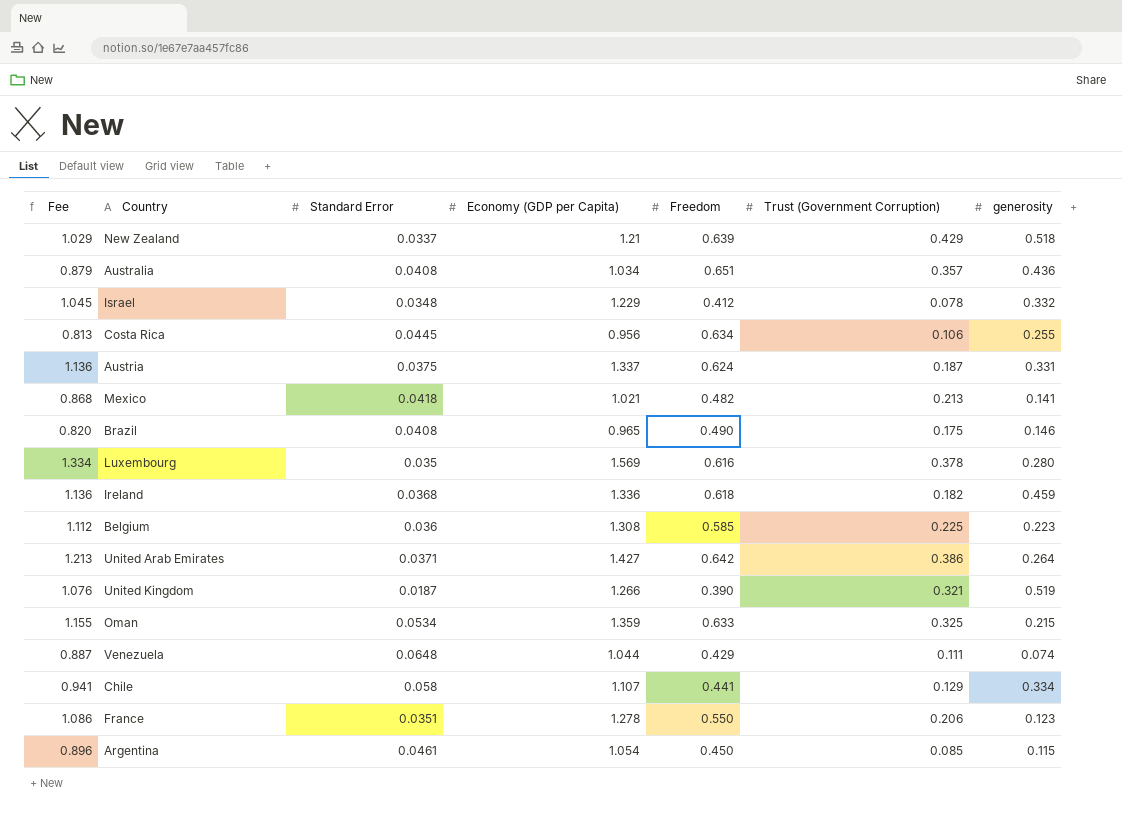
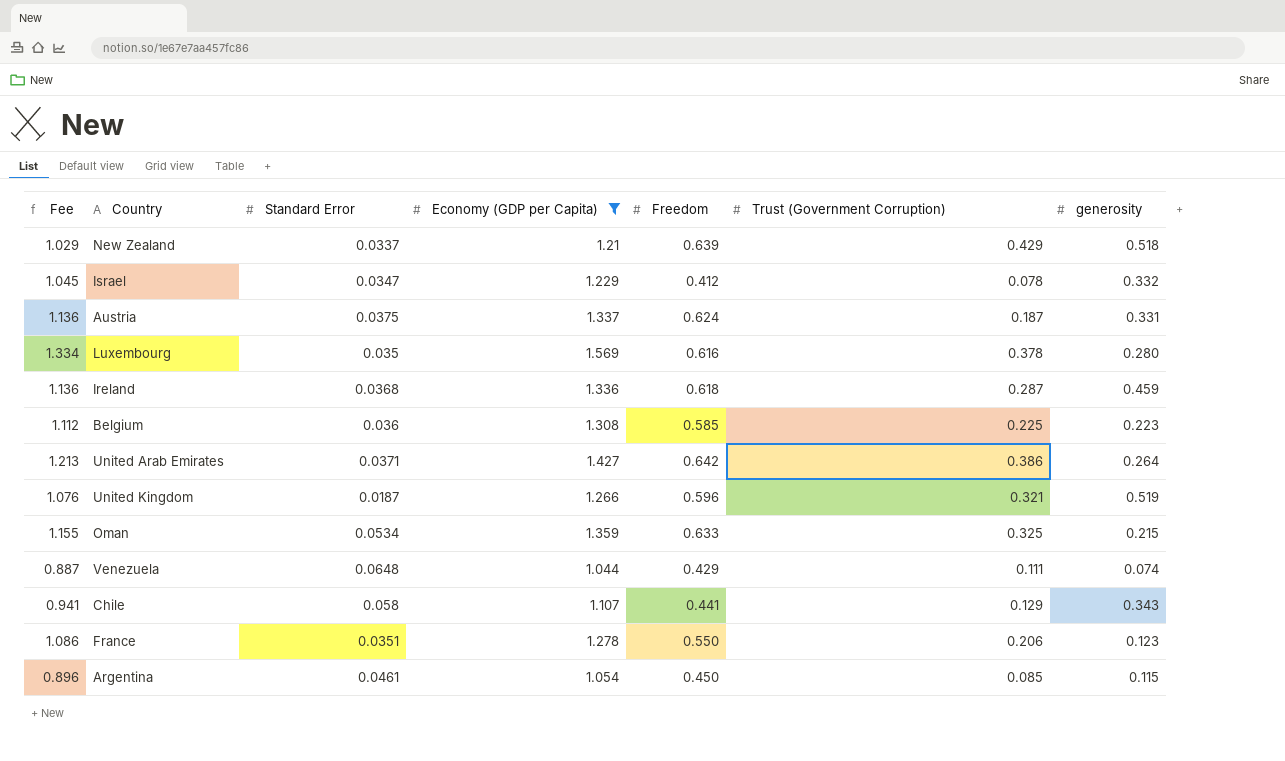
filter: none -> Economy (GDP per Capita) >= 1.044
Israel | Standard Error: 0.0348 -> 0.0347
Ireland | Trust (Government Corruption): 0.182 -> 0.287
United Kingdom | Freedom: 0.390 -> 0.596
Chile | generosity: 0.334 -> 0.343

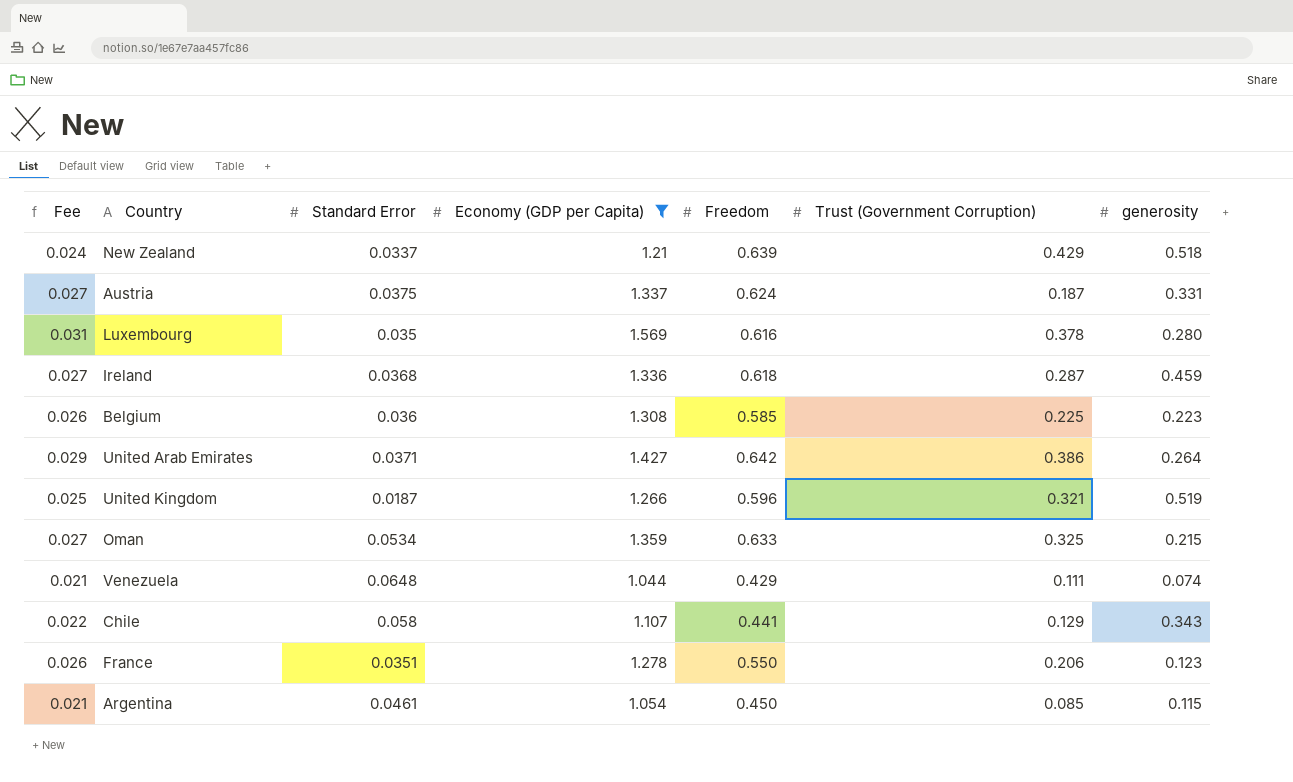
column Fee | formula: [Economy (GDP per Capita)] * 0.85 -> [Economy (GDP per Capita)] * 0.02
row Israel: 1.045 | 0.0347 | 1.229 | 0.412 | 0.078 | 0.332 -> none

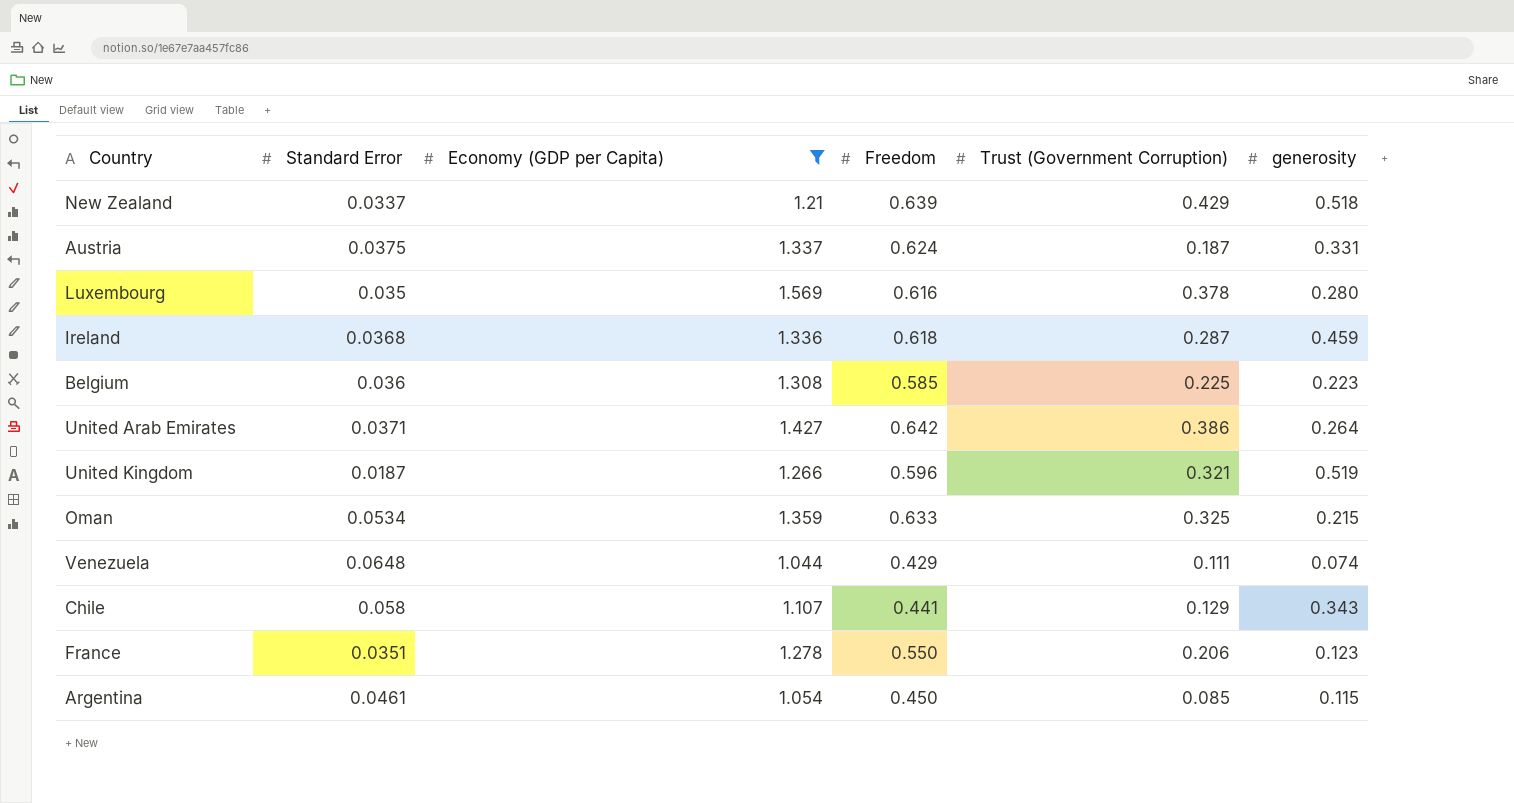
column Fee | formula: [Economy (GDP per Capita)] * 0.02 -> none

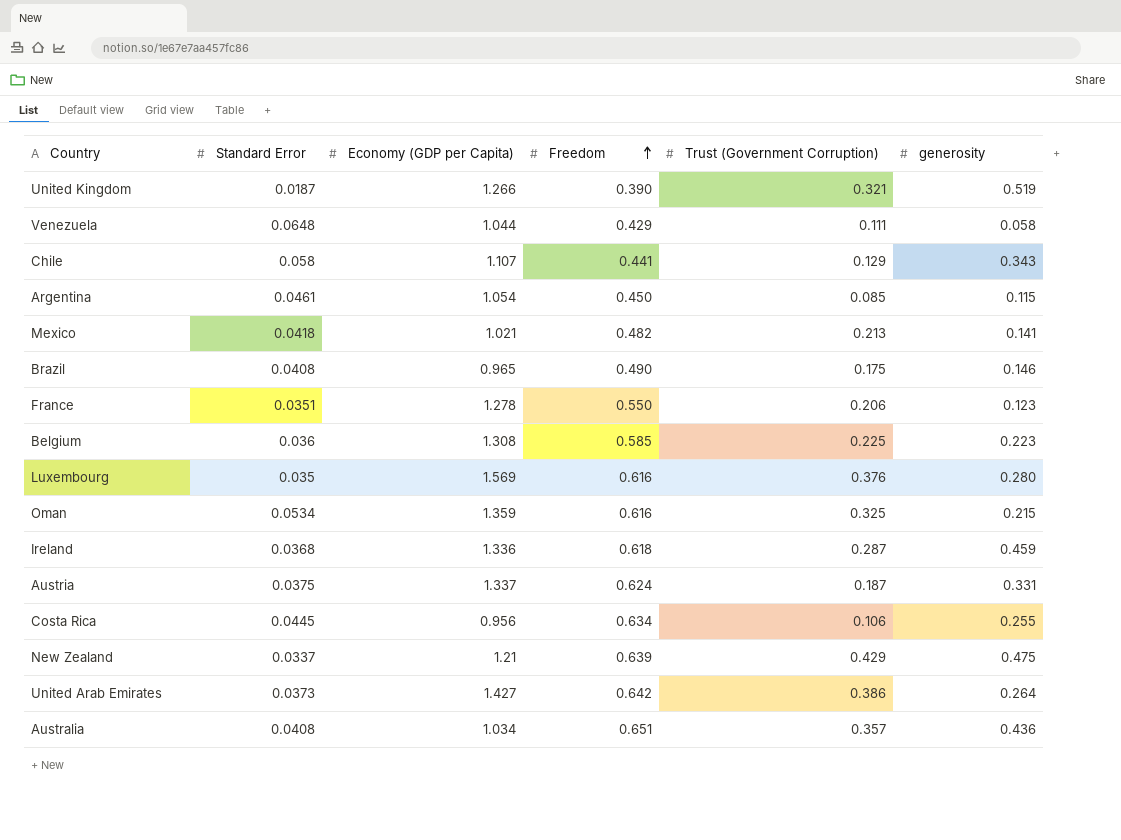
filter: Economy (GDP per Capita) >= 1.044 -> none
row order: none -> Freedom ascending
United Kingdom | Freedom: 0.596 -> 0.390
Venezuela | generosity: 0.074 -> 0.058
Luxembourg | Trust (Government Corruption): 0.378 -> 0.376
Oman | Freedom: 0.633 -> 0.616
New Zealand | generosity: 0.518 -> 0.475
United Arab Emirates | Standard Error: 0.0371 -> 0.0373

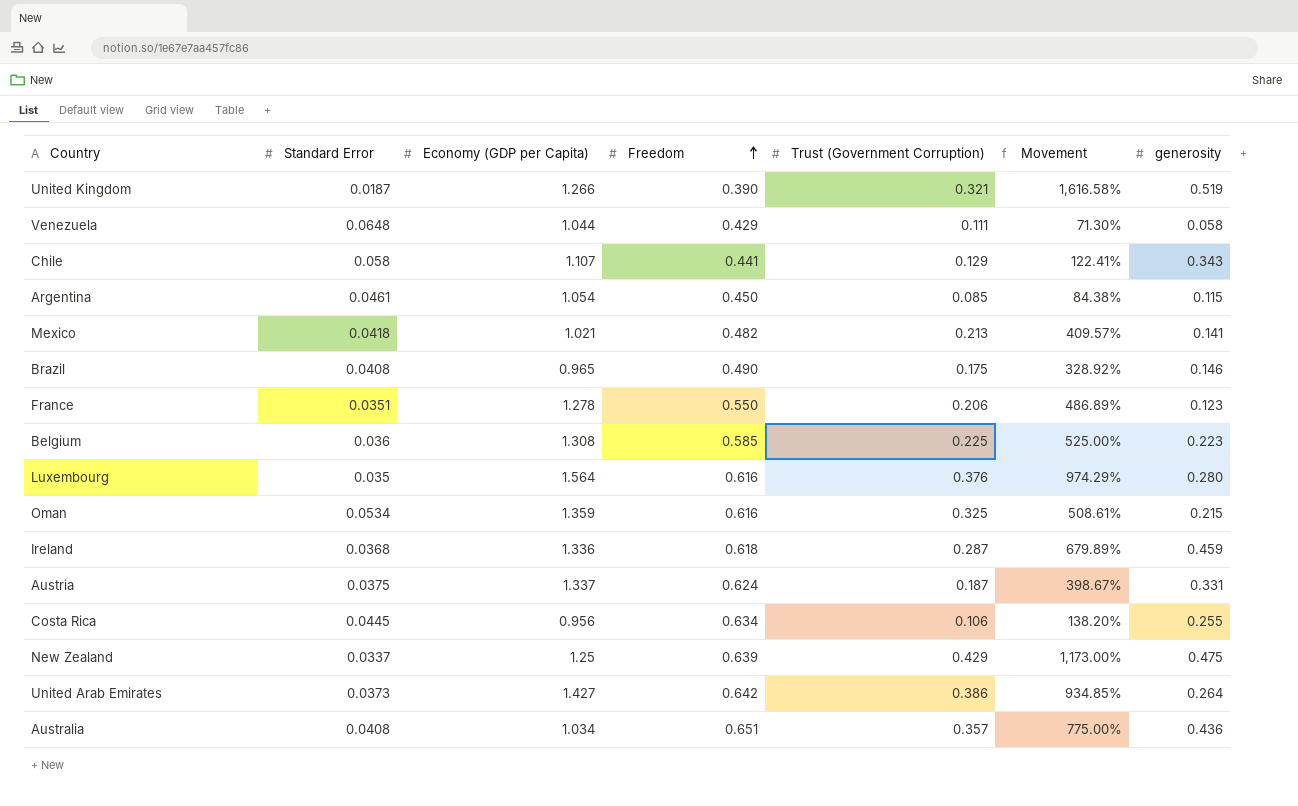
column Movement | formula: none -> ([Trust (Government Corruption)] - [Standard Error]) / [Standard Error]
Luxembourg | Economy (GDP per Capita): 1.569 -> 1.564
New Zealand | Economy (GDP per Capita): 1.21 -> 1.25

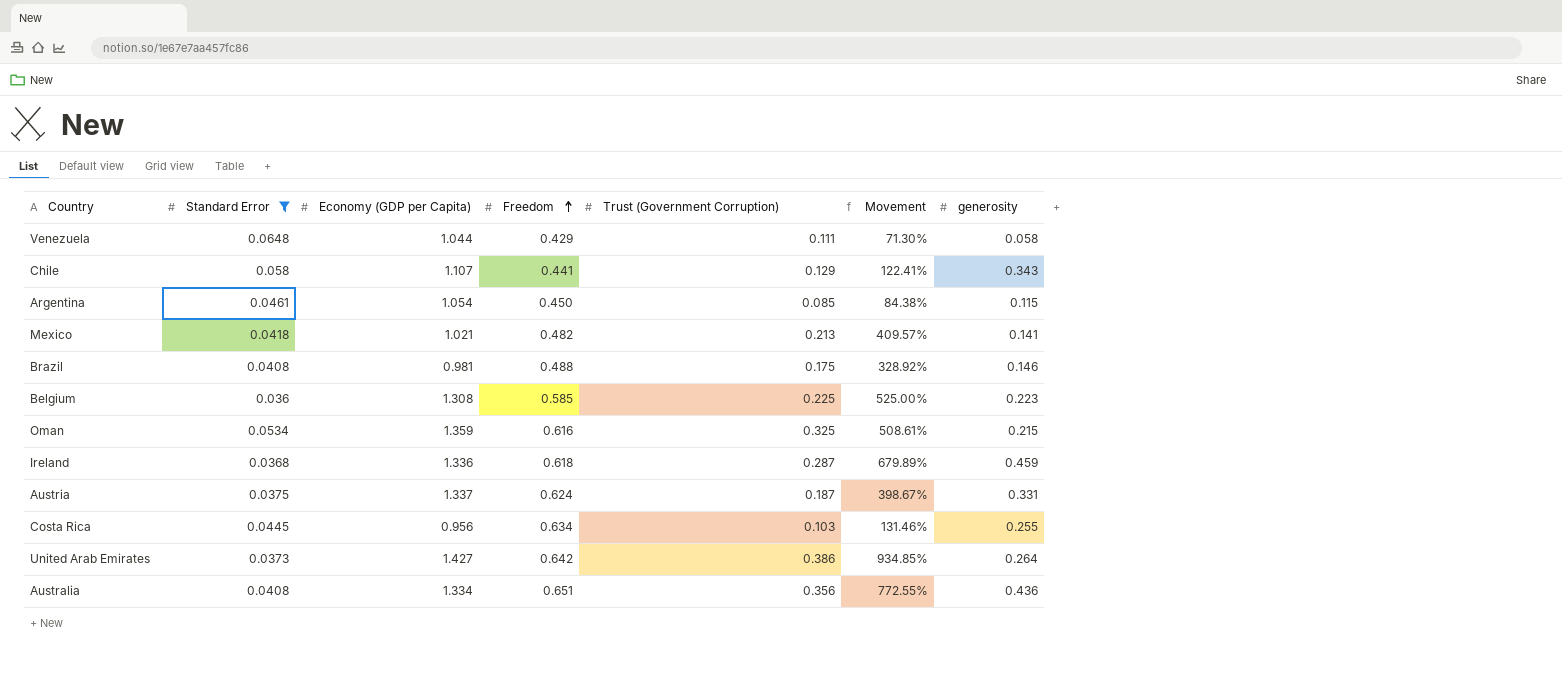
filter: none -> Standard Error >= 0.036
Brazil | Economy (GDP per Capita): 0.965 -> 0.981
Brazil | Freedom: 0.490 -> 0.488
Costa Rica | Trust (Government Corruption): 0.106 -> 0.103
Costa Rica | Movement: 138.20% -> 131.46%
Australia | Economy (GDP per Capita): 1.034 -> 1.334
Australia | Trust (Government Corruption): 0.357 -> 0.356
Australia | Movement: 775.00% -> 772.55%

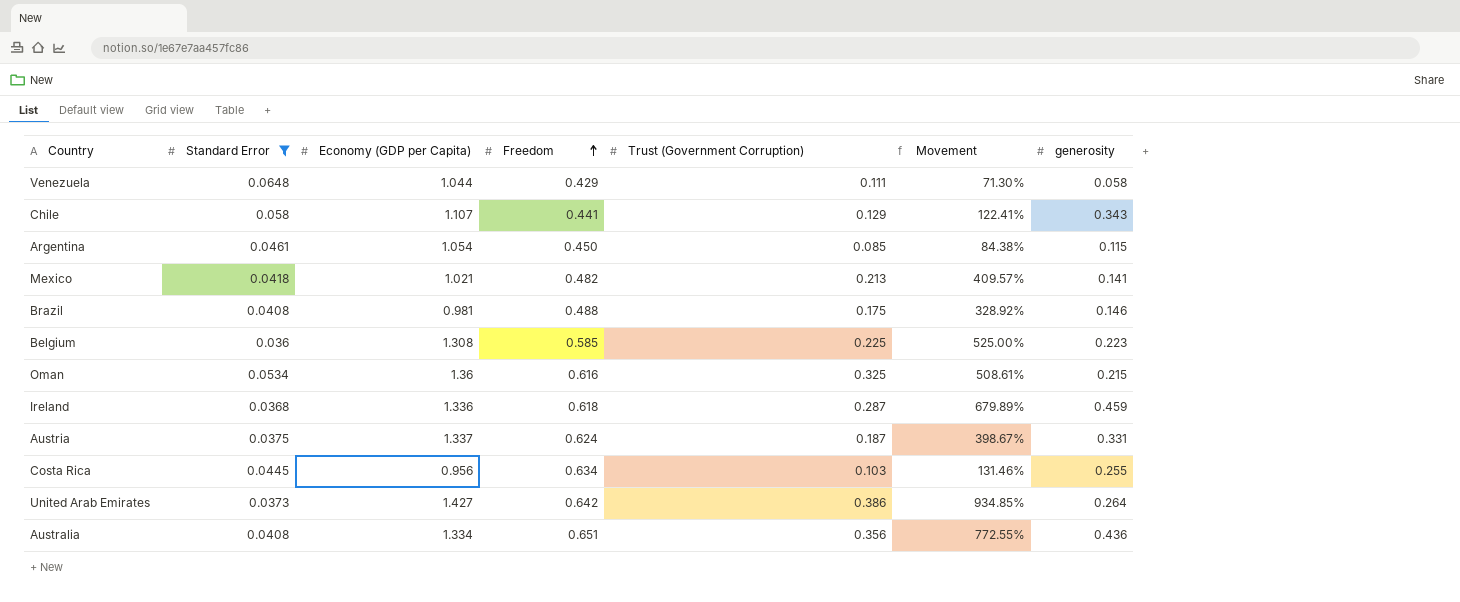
Oman | Economy (GDP per Capita): 1.359 -> 1.36

